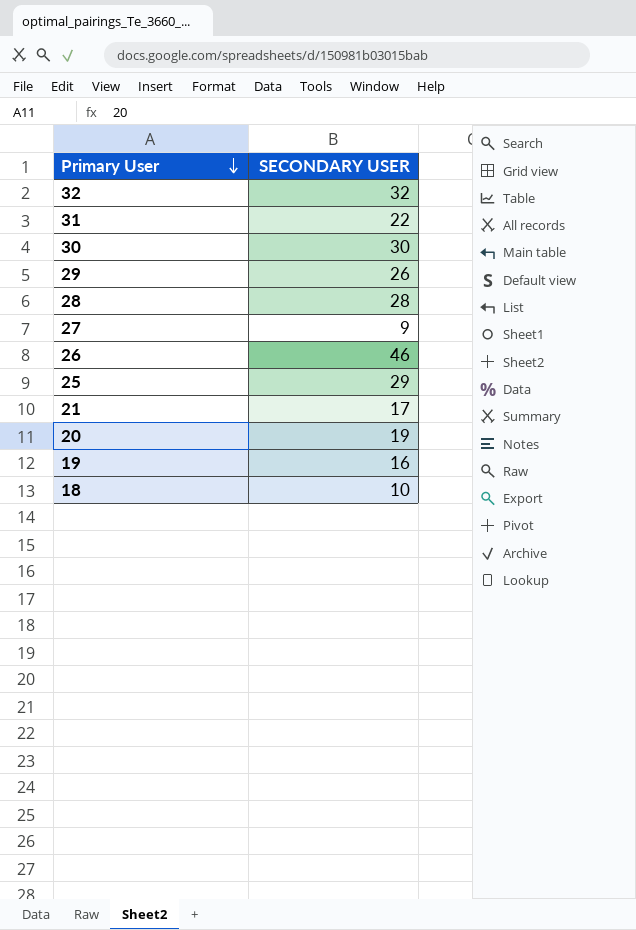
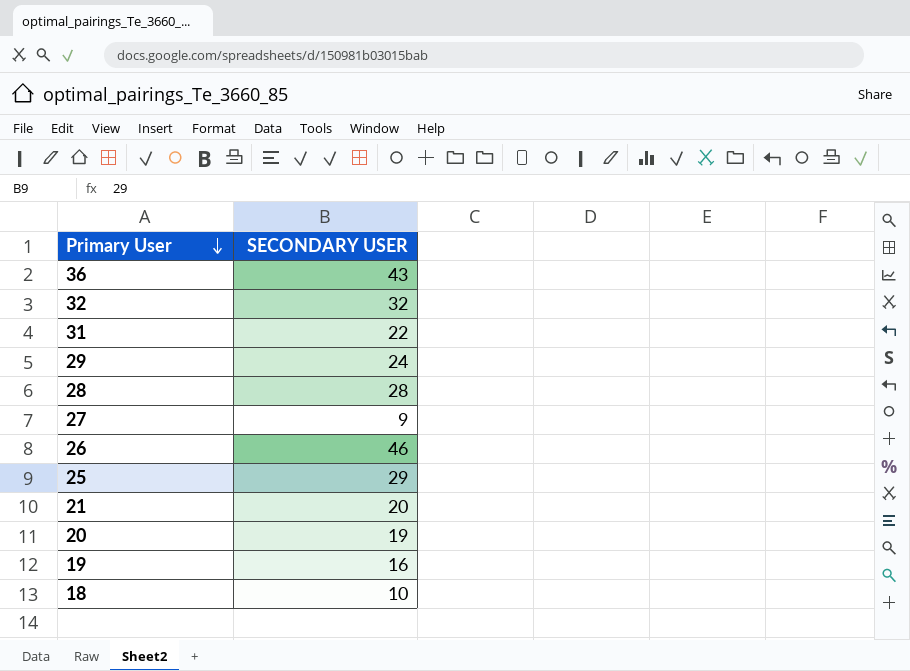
row 30: 30 -> none
row 36: none -> 43
29 | SECONDARY USER: 26 -> 24
21 | SECONDARY USER: 17 -> 20

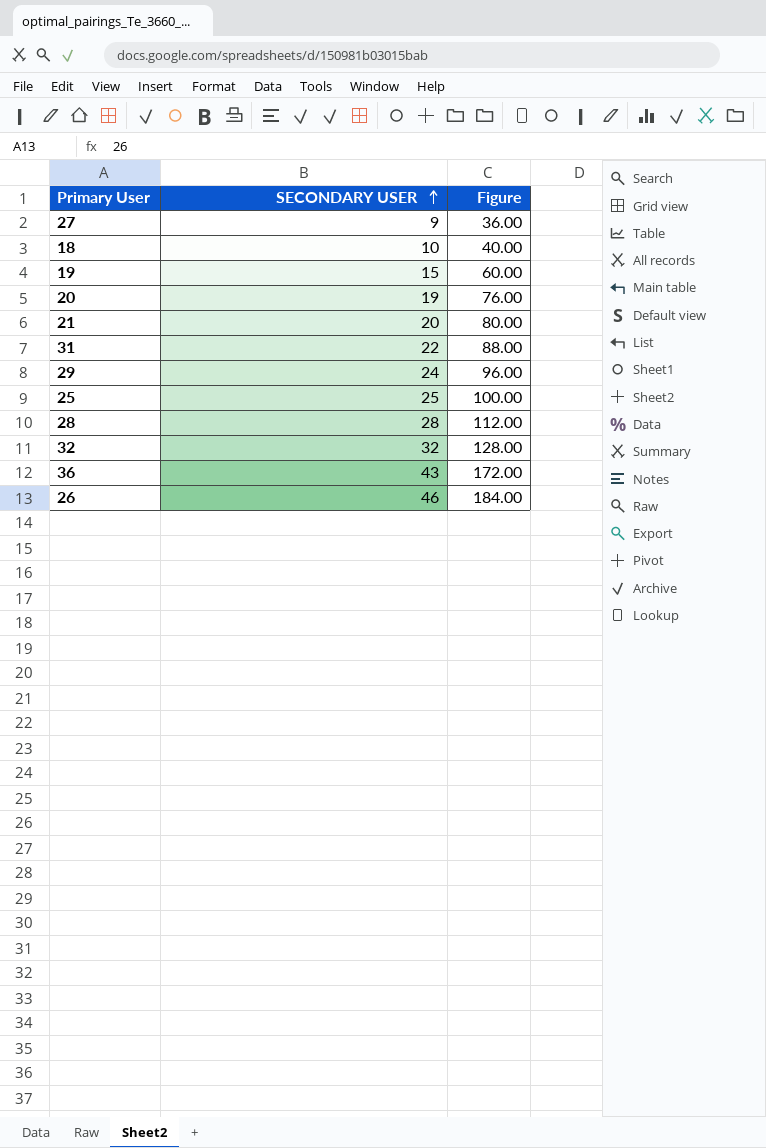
row order: Primary User descending -> SECONDARY USER ascending
column Figure | formula: none -> [SECONDARY USER] * 4
19 | SECONDARY USER: 16 -> 15
25 | SECONDARY USER: 29 -> 25

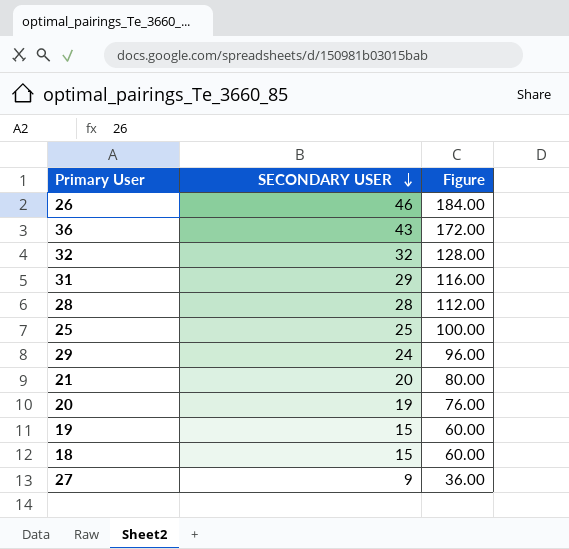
row order: SECONDARY USER ascending -> SECONDARY USER descending
31 | SECONDARY USER: 22 -> 29
31 | Figure: 88.00 -> 116.00
18 | SECONDARY USER: 10 -> 15
18 | Figure: 40.00 -> 60.00

